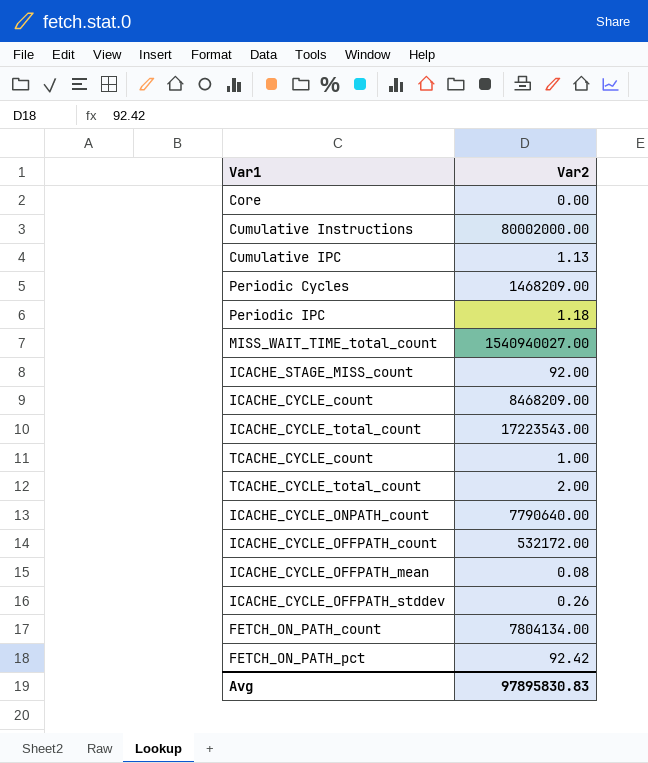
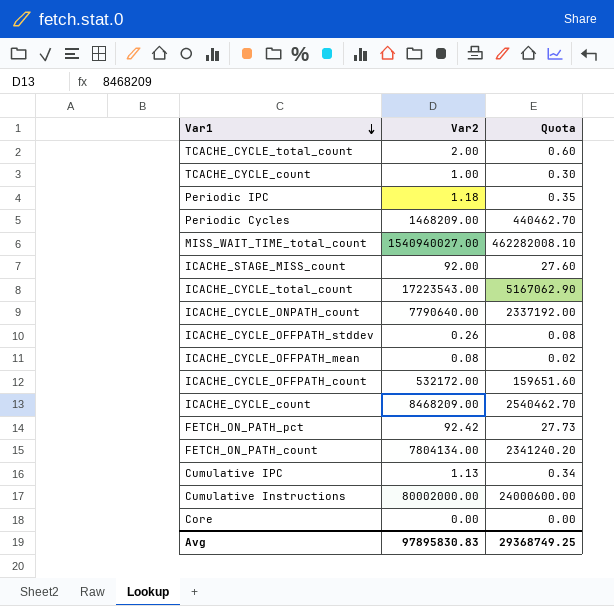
row order: none -> Var1 descending
column Quota | formula: none -> [Var2] * 0.3

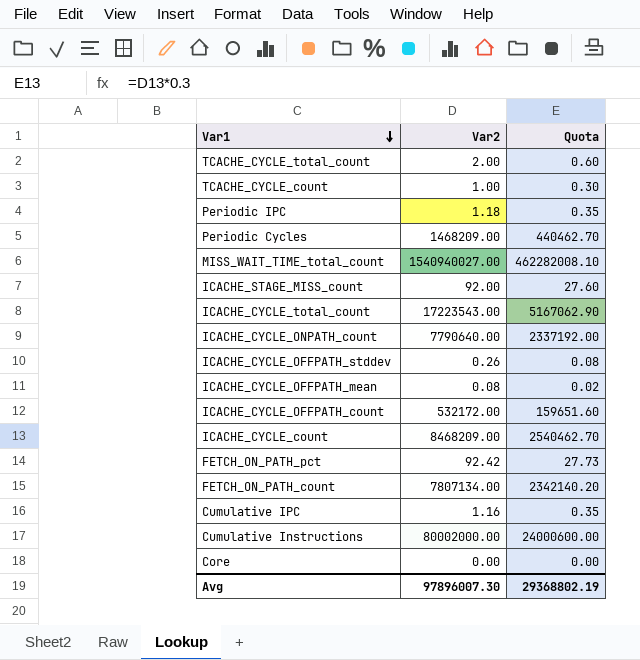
FETCH_ON_PATH_count | Var2: 7804134.00 -> 7807134.00
FETCH_ON_PATH_count | Quota: 2341240.20 -> 2342140.20
Cumulative IPC | Var2: 1.13 -> 1.16
Cumulative IPC | Quota: 0.34 -> 0.35
Avg | Var2: 97895830.83 -> 97896007.30
Avg | Quota: 29368749.25 -> 29368802.19

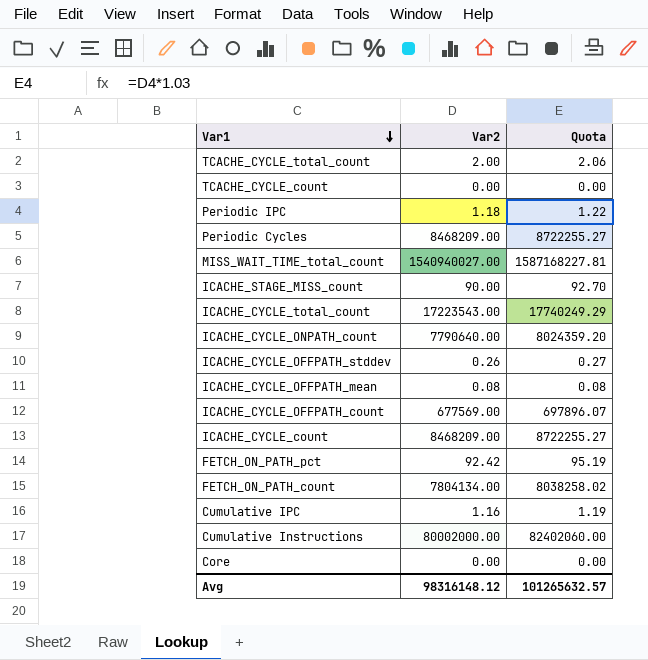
column Quota | formula: [Var2] * 0.3 -> [Var2] * 1.03
TCACHE_CYCLE_count | Var2: 1.00 -> 0.00
Periodic Cycles | Var2: 1468209.00 -> 8468209.00
ICACHE_STAGE_MISS_count | Var2: 92.00 -> 90.00
ICACHE_CYCLE_OFFPATH_count | Var2: 532172.00 -> 677569.00
FETCH_ON_PATH_count | Var2: 7807134.00 -> 7804134.00
Avg | Var2: 97896007.30 -> 98316148.12
Avg | Quota: 29368802.19 -> 101265632.57

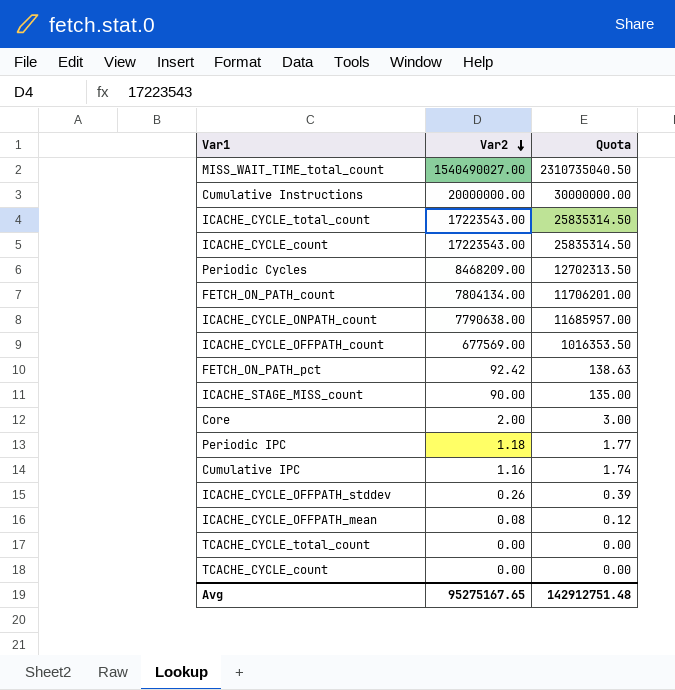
row order: Var1 descending -> Var2 descending
column Quota | formula: [Var2] * 1.03 -> [Var2] * 1.5
MISS_WAIT_TIME_total_count | Var2: 1540940027.00 -> 1540490027.00
Cumulative Instructions | Var2: 80002000.00 -> 20000000.00
ICACHE_CYCLE_count | Var2: 8468209.00 -> 17223543.00
ICACHE_CYCLE_ONPATH_count | Var2: 7790640.00 -> 7790638.00
Core | Var2: 0.00 -> 2.00
TCACHE_CYCLE_total_count | Var2: 2.00 -> 0.00
Avg | Var2: 98316148.12 -> 95275167.65
Avg | Quota: 101265632.57 -> 142912751.48

